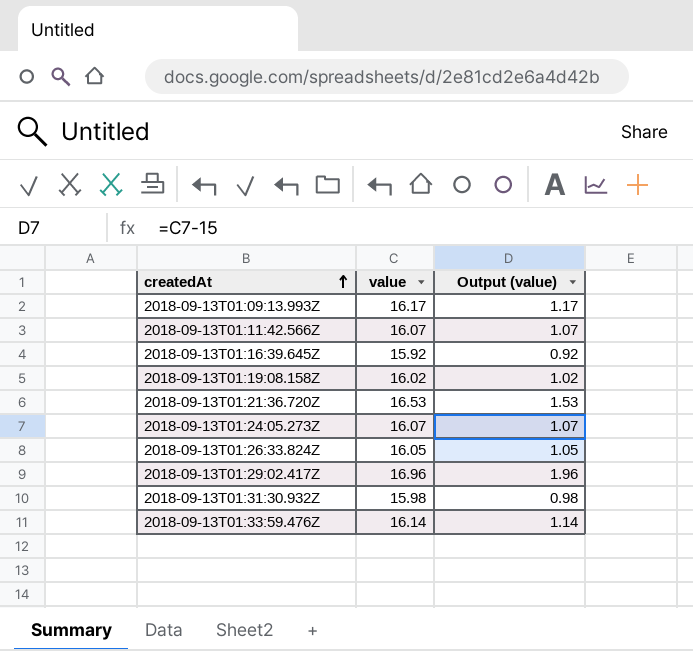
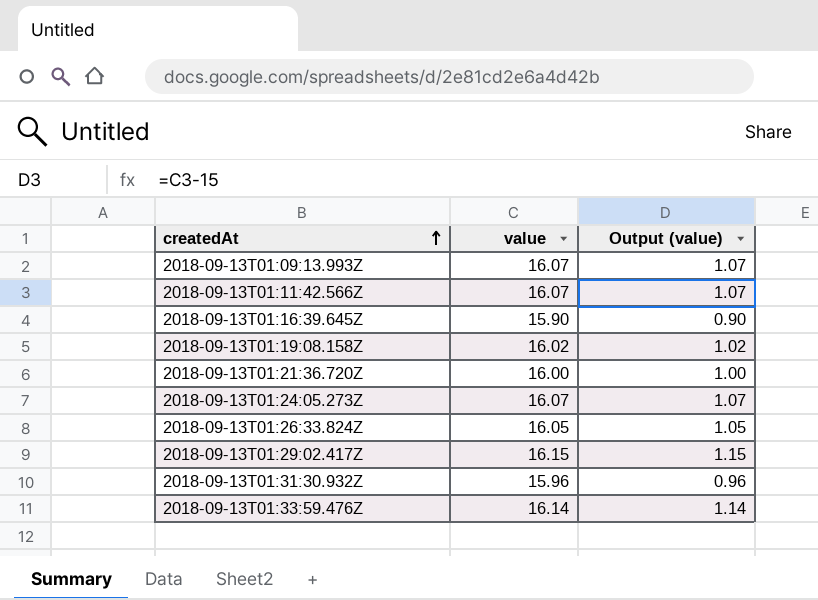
2018-09-13T01:09:13.993Z | value: 16.17 -> 16.07
2018-09-13T01:09:13.993Z | Output (value): 1.17 -> 1.07
2018-09-13T01:16:39.645Z | value: 15.92 -> 15.90
2018-09-13T01:16:39.645Z | Output (value): 0.92 -> 0.90
2018-09-13T01:21:36.720Z | value: 16.53 -> 16.00
2018-09-13T01:21:36.720Z | Output (value): 1.53 -> 1.00
2018-09-13T01:29:02.417Z | value: 16.96 -> 16.15
2018-09-13T01:29:02.417Z | Output (value): 1.96 -> 1.15
2018-09-13T01:31:30.932Z | value: 15.98 -> 15.96
2018-09-13T01:31:30.932Z | Output (value): 0.98 -> 0.96

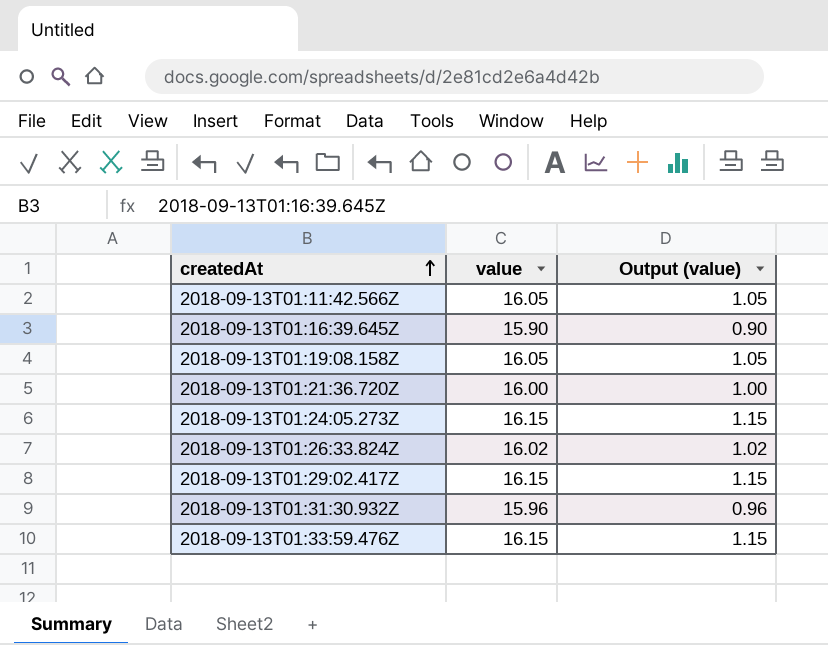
row 2018-09-13T01:09:13.993Z: 16.07 | 1.07 -> none
2018-09-13T01:11:42.566Z | value: 16.07 -> 16.05
2018-09-13T01:11:42.566Z | Output (value): 1.07 -> 1.05
2018-09-13T01:19:08.158Z | value: 16.02 -> 16.05
2018-09-13T01:19:08.158Z | Output (value): 1.02 -> 1.05
2018-09-13T01:24:05.273Z | value: 16.07 -> 16.15
2018-09-13T01:24:05.273Z | Output (value): 1.07 -> 1.15
2018-09-13T01:26:33.824Z | value: 16.05 -> 16.02
2018-09-13T01:26:33.824Z | Output (value): 1.05 -> 1.02
2018-09-13T01:33:59.476Z | value: 16.14 -> 16.15
2018-09-13T01:33:59.476Z | Output (value): 1.14 -> 1.15

